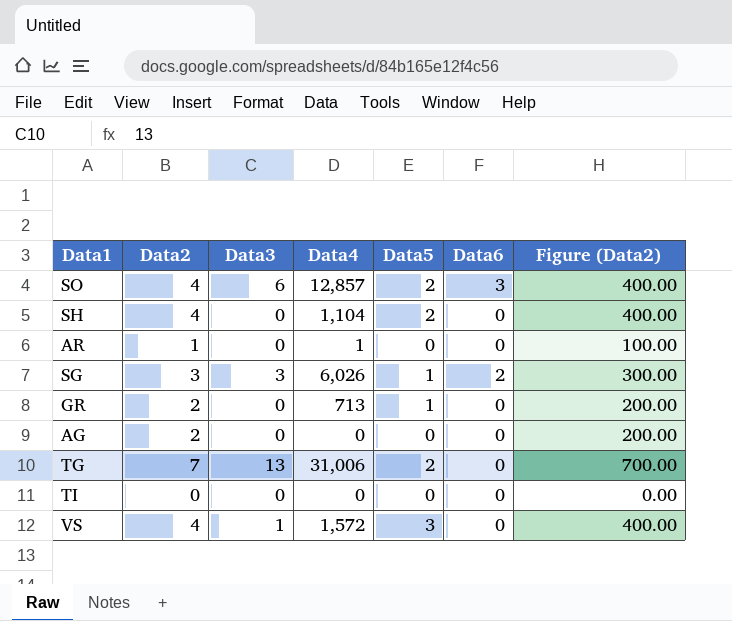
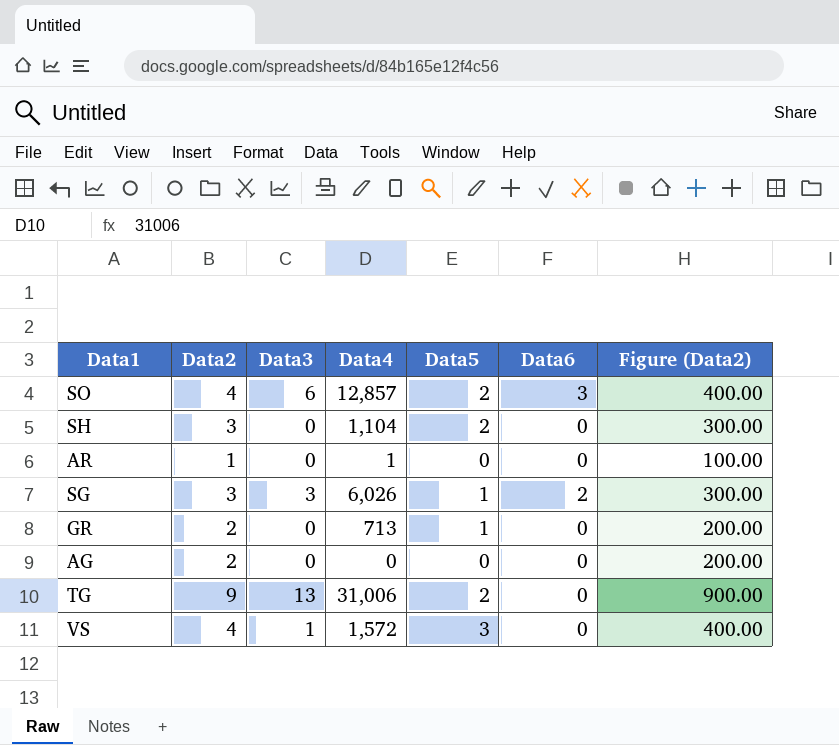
row TI: 0 | 0 | 0 | 0 | 0 | 0.00 -> none
SH | Data2: 4 -> 3
SH | Figure (Data2): 400.00 -> 300.00
TG | Data2: 7 -> 9
TG | Figure (Data2): 700.00 -> 900.00

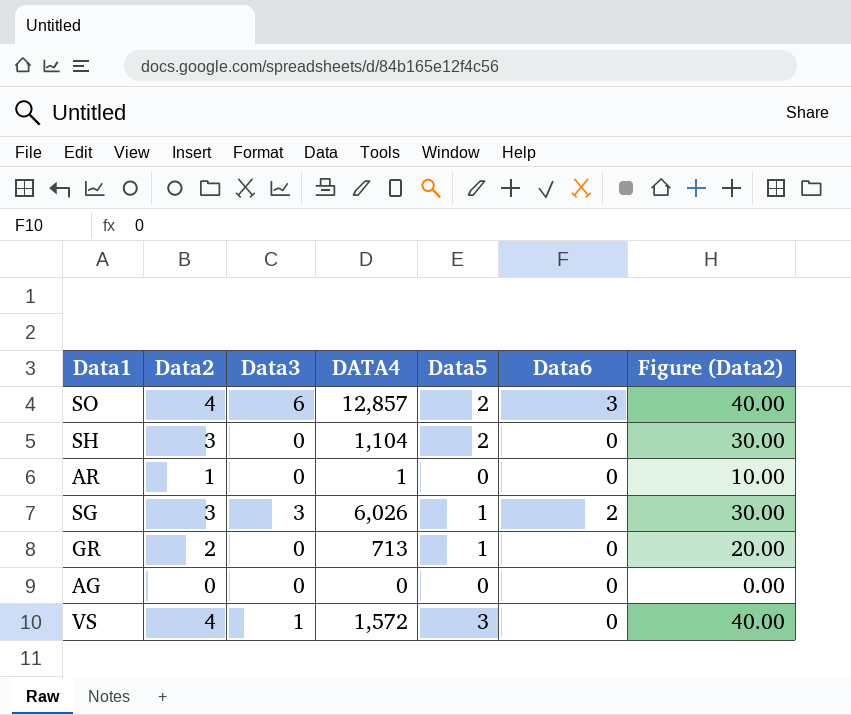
column name: Data4 -> DATA4
column Figure (Data2) | formula: [Data2] * 100 -> [Data2] * 10
row TG: 9 | 13 | 31,006 | 2 | 0 | 900.00 -> none
AG | Data2: 2 -> 0

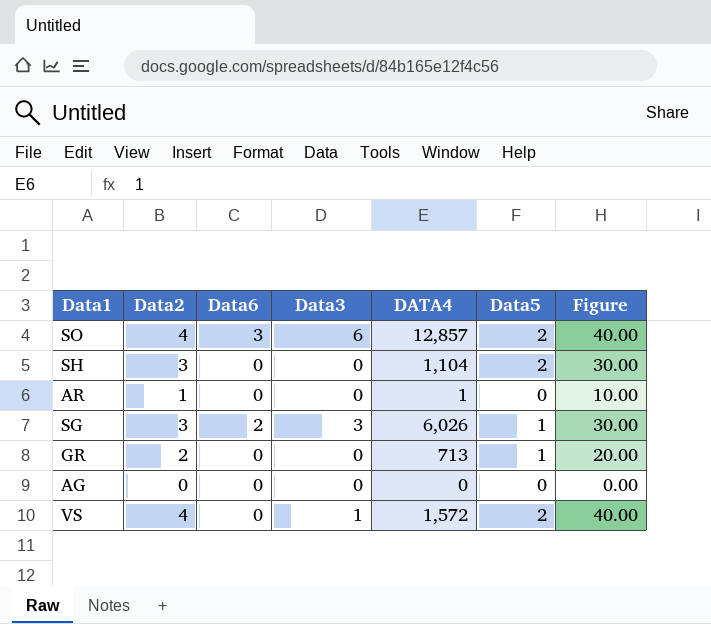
column Data6 | position: 6 -> 3
column name: Figure (Data2) -> Figure
VS | Data5: 3 -> 2

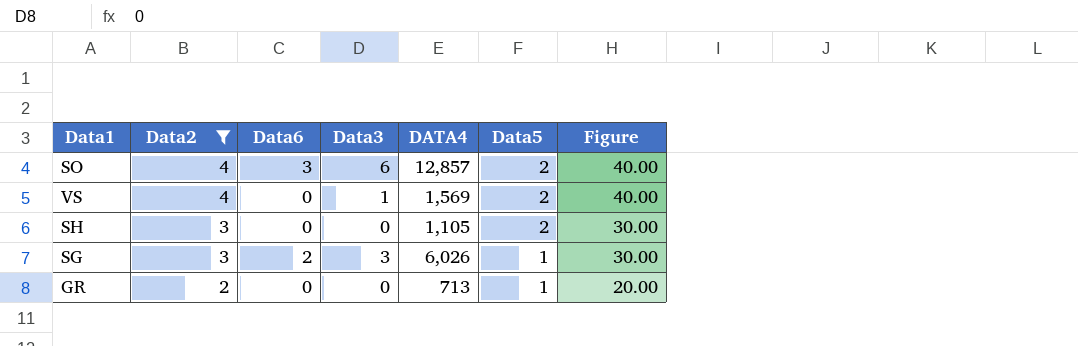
filter: none -> Data2 >= 2
row order: none -> Data2 descending
VS | DATA4: 1,572 -> 1,569
SH | DATA4: 1,104 -> 1,105

